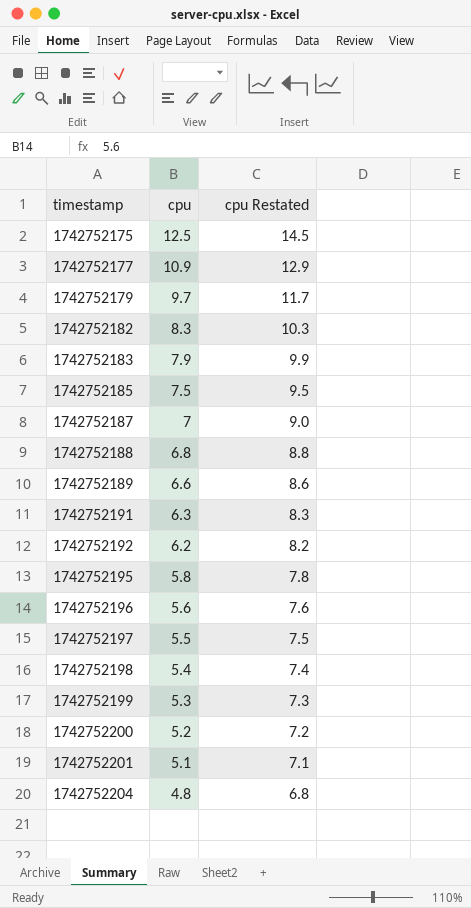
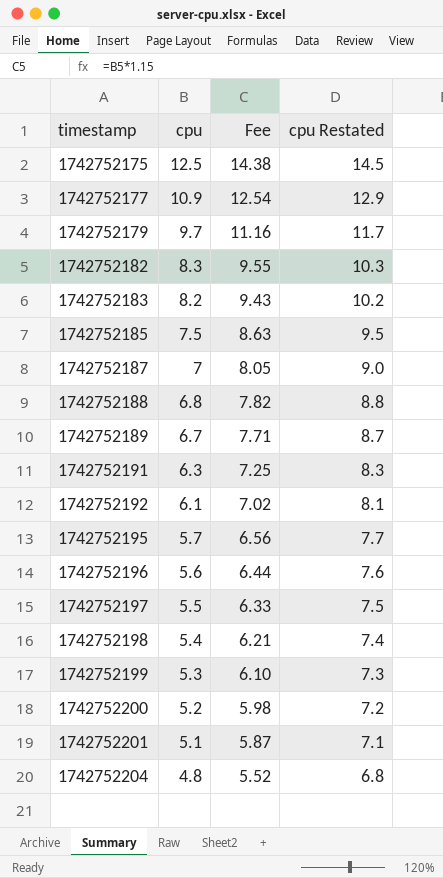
column Fee | formula: none -> [cpu] * 1.15
1742752183 | cpu: 7.9 -> 8.2
1742752183 | cpu Restated: 9.9 -> 10.2
1742752189 | cpu: 6.6 -> 6.7
1742752189 | cpu Restated: 8.6 -> 8.7
1742752192 | cpu: 6.2 -> 6.1
1742752192 | cpu Restated: 8.2 -> 8.1
1742752195 | cpu: 5.8 -> 5.7
1742752195 | cpu Restated: 7.8 -> 7.7

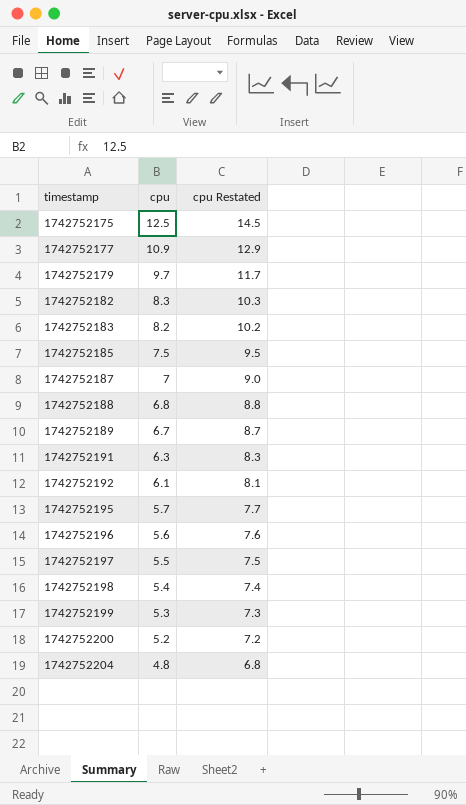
column Fee | formula: [cpu] * 1.15 -> none
row 1742752201: 5.1 | 5.87 | 7.1 -> none

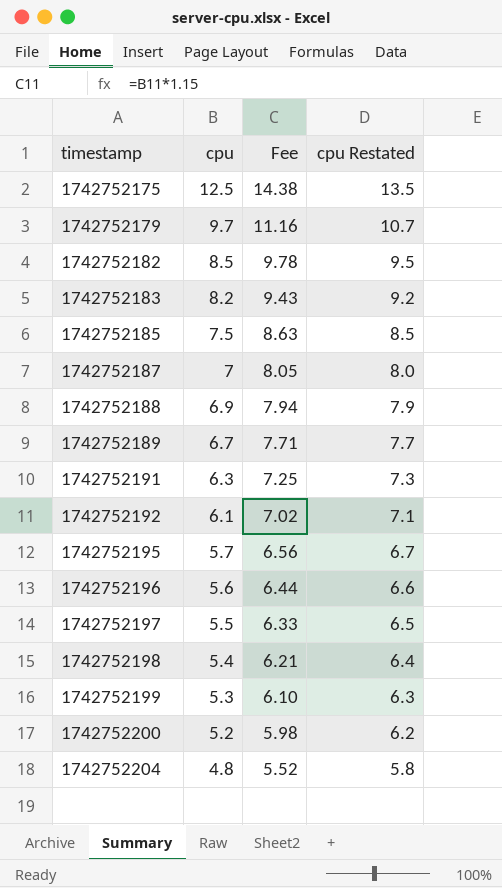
column Fee | formula: none -> [cpu] * 1.15
column cpu Restated | formula: [cpu] + 2 -> [cpu] + 1
row 1742752177: 10.9 | 12.9 -> none
1742752182 | cpu: 8.3 -> 8.5
1742752188 | cpu: 6.8 -> 6.9

